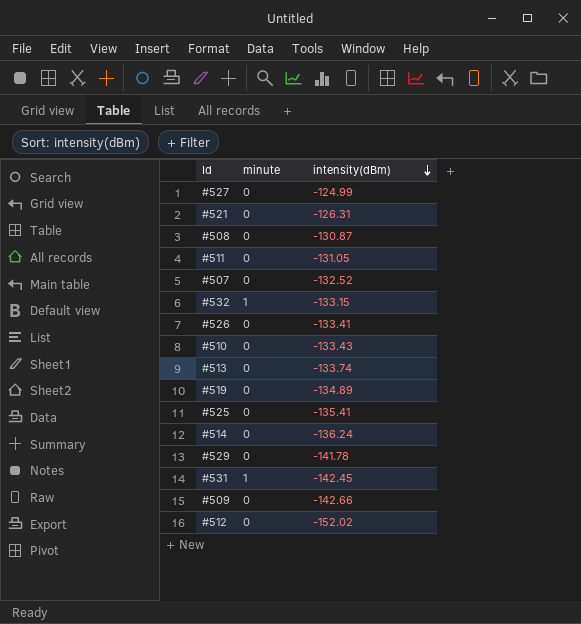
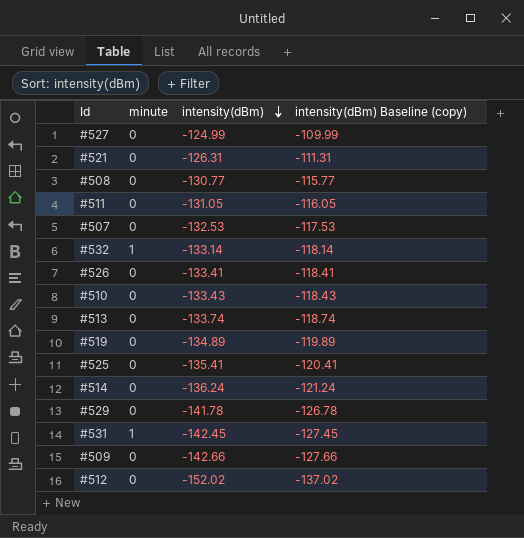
column intensity(dBm) Baseline (copy) | formula: none -> [intensity(dBm)] + 15
#508 | intensity(dBm): -130.87 -> -130.77
#507 | intensity(dBm): -132.52 -> -132.53
#532 | intensity(dBm): -133.15 -> -133.14

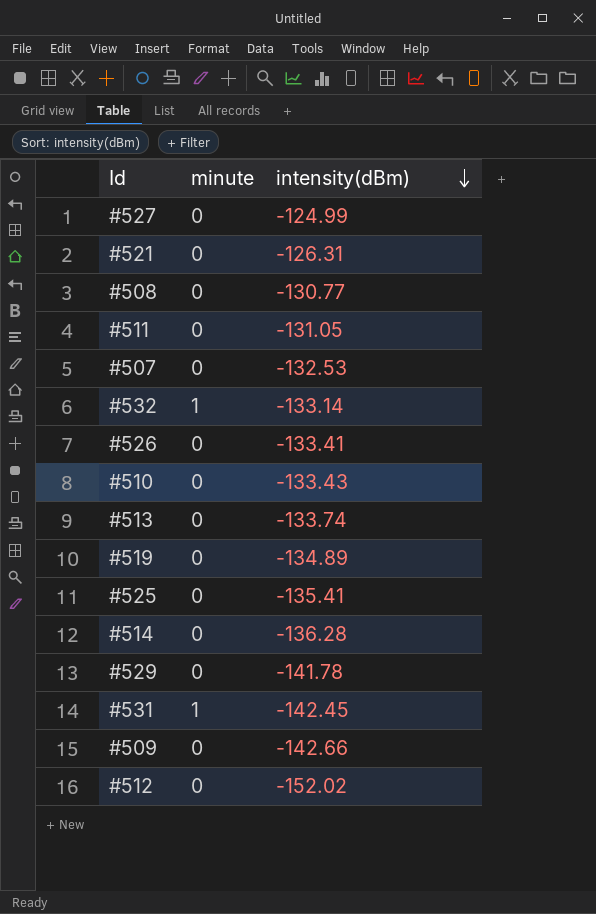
column intensity(dBm) Baseline (copy) | formula: [intensity(dBm)] + 15 -> none
#514 | intensity(dBm): -136.24 -> -136.28

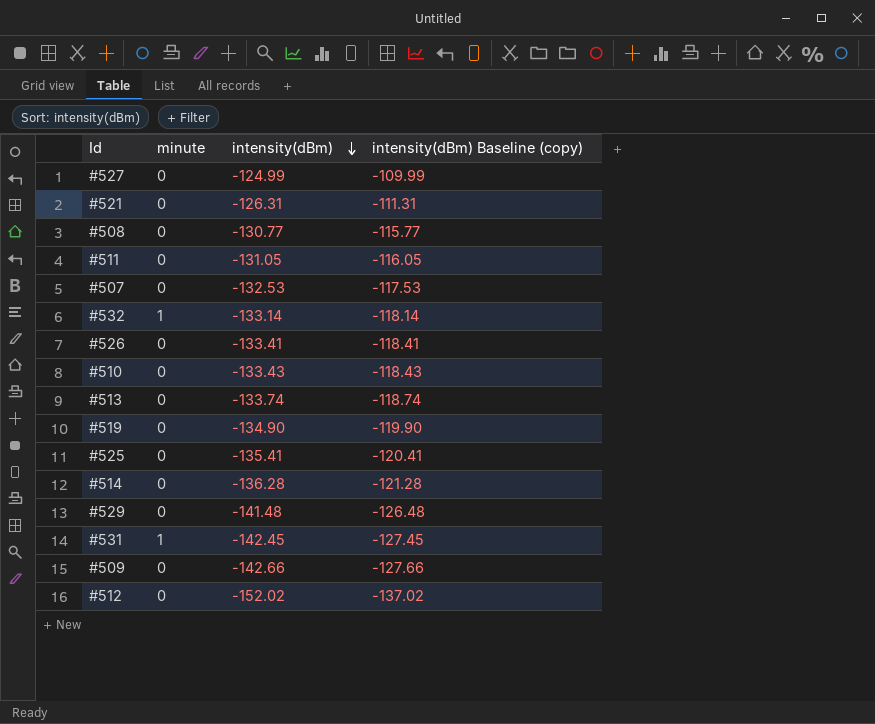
column intensity(dBm) Baseline (copy) | formula: none -> [intensity(dBm)] + 15
#519 | intensity(dBm): -134.89 -> -134.90
#529 | intensity(dBm): -141.78 -> -141.48

